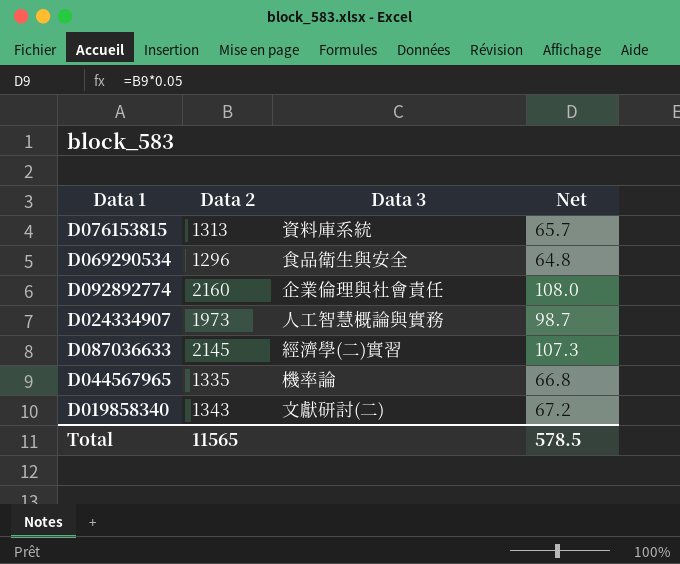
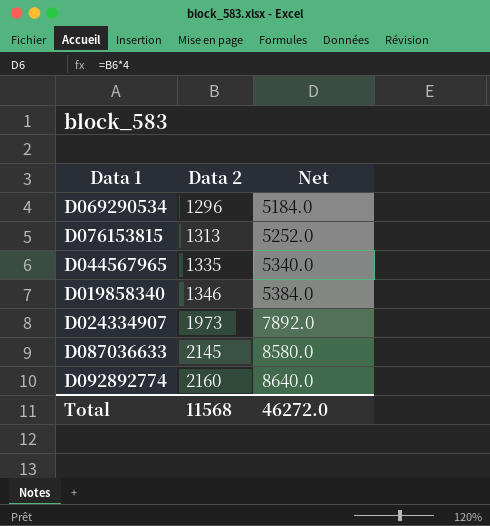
row order: none -> Data 2 ascending
column Data 3 | position: 3 -> none
column Net | formula: [Data 2] * 0.05 -> [Data 2] * 4
D019858340 | Data 2: 1343 -> 1346
Total | Data 2: 11565 -> 11568
Total | Net: 578.5 -> 46272.0

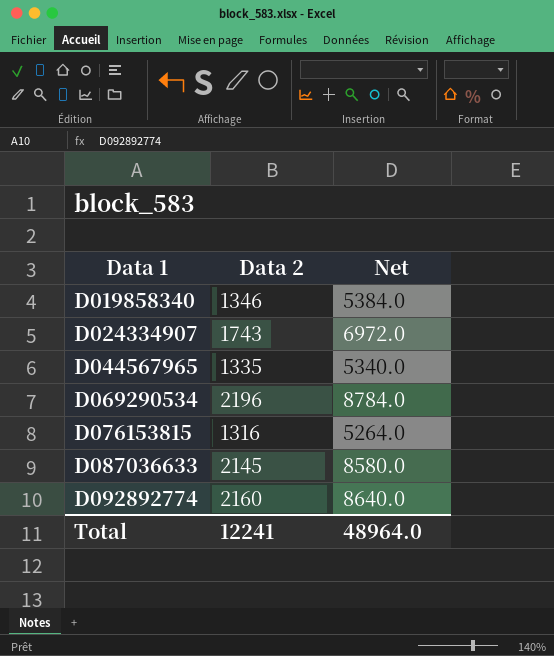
row order: Data 2 ascending -> Data 1 ascending
D024334907 | Data 2: 1973 -> 1743
D024334907 | Net: 7892.0 -> 6972.0
D069290534 | Data 2: 1296 -> 2196
D069290534 | Net: 5184.0 -> 8784.0
D076153815 | Data 2: 1313 -> 1316
D076153815 | Net: 5252.0 -> 5264.0
Total | Data 2: 11568 -> 12241
Total | Net: 46272.0 -> 48964.0

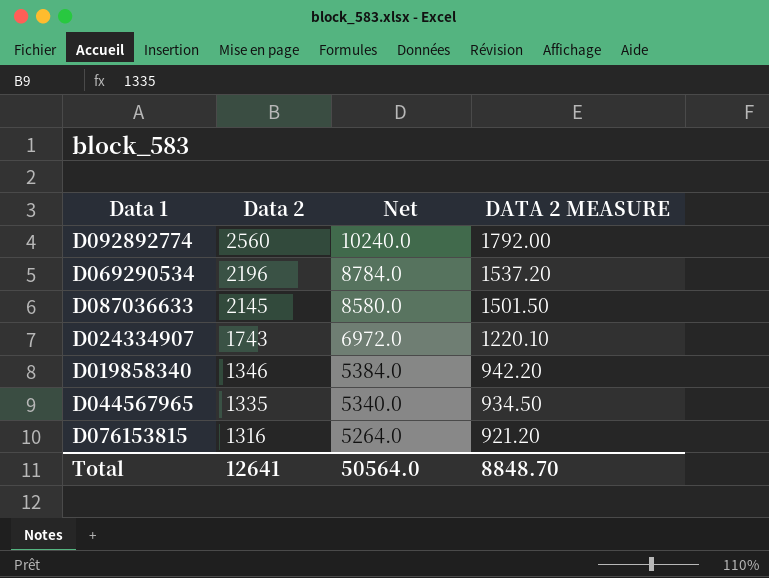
row order: Data 1 ascending -> Data 2 descending
column DATA 2 MEASURE | formula: none -> [Data 2] * 0.7
D092892774 | Data 2: 2160 -> 2560
D092892774 | Net: 8640.0 -> 10240.0
Total | Data 2: 12241 -> 12641
Total | Net: 48964.0 -> 50564.0

